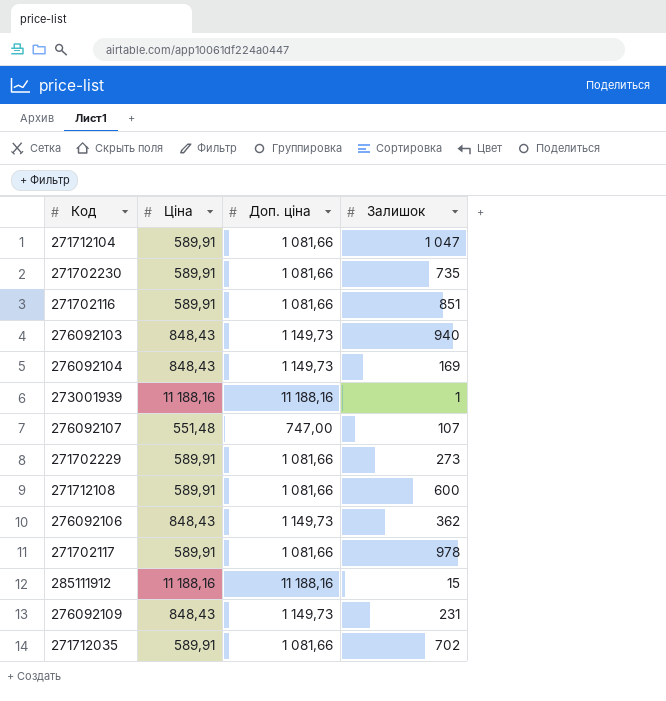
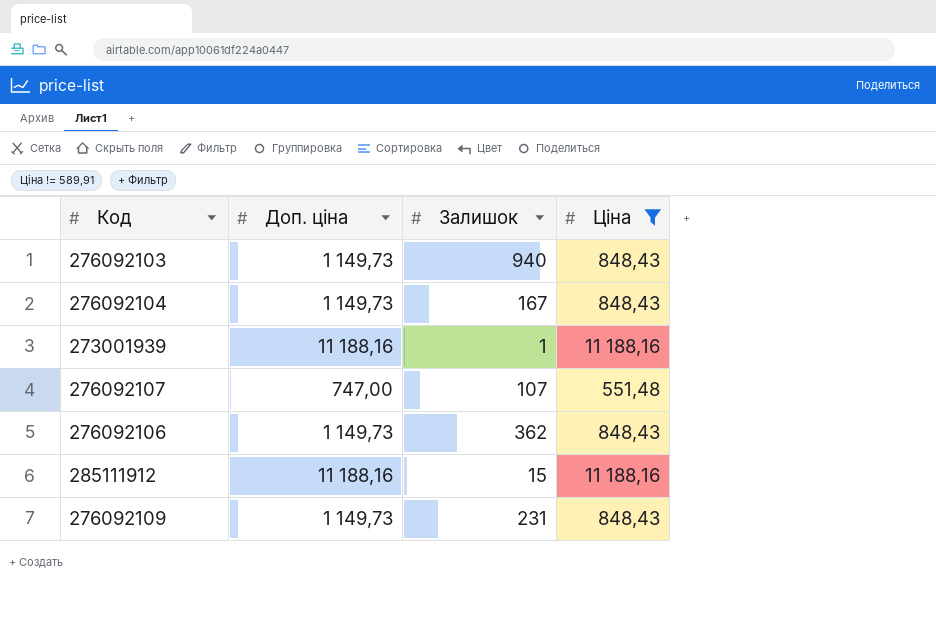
filter: none -> Ціна != 589,91
column Ціна | position: 2 -> 4
276092104 | Залишок: 169 -> 167

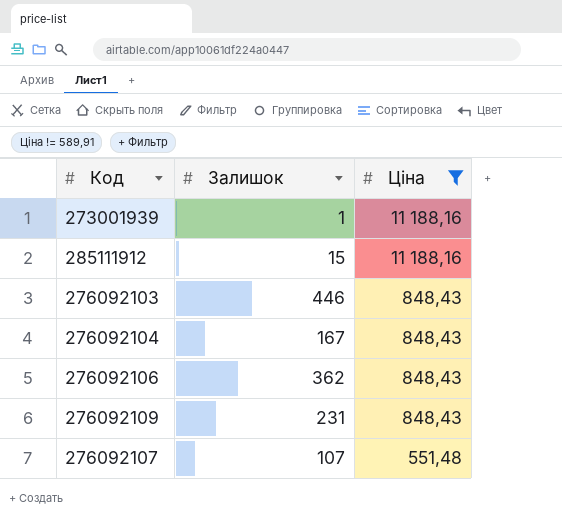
row order: none -> Ціна descending
column Доп. ціна | position: 2 -> none
276092103 | Залишок: 940 -> 446

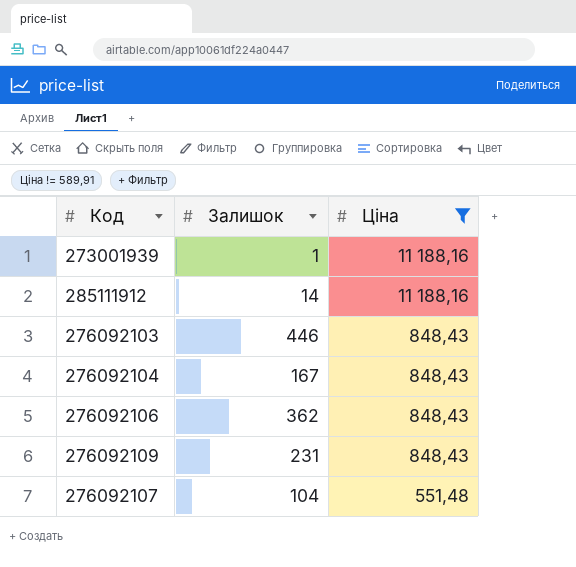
285111912 | Залишок: 15 -> 14
276092107 | Залишок: 107 -> 104

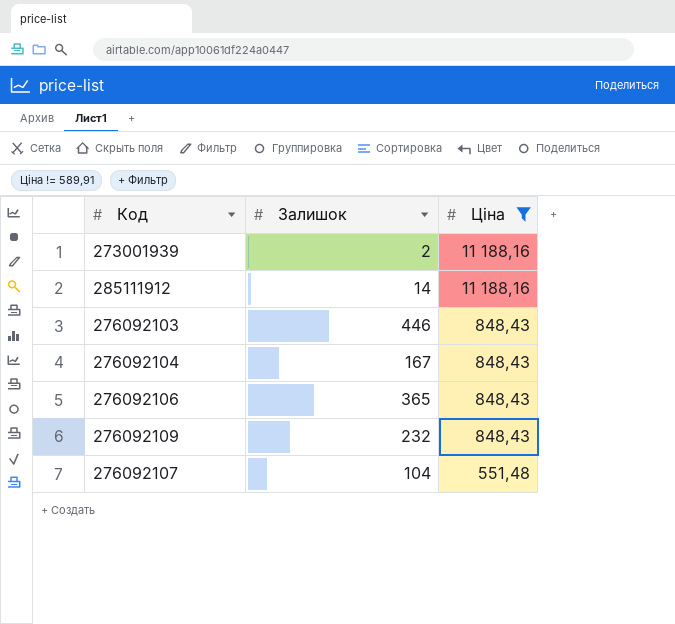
273001939 | Залишок: 1 -> 2
276092106 | Залишок: 362 -> 365
276092109 | Залишок: 231 -> 232

